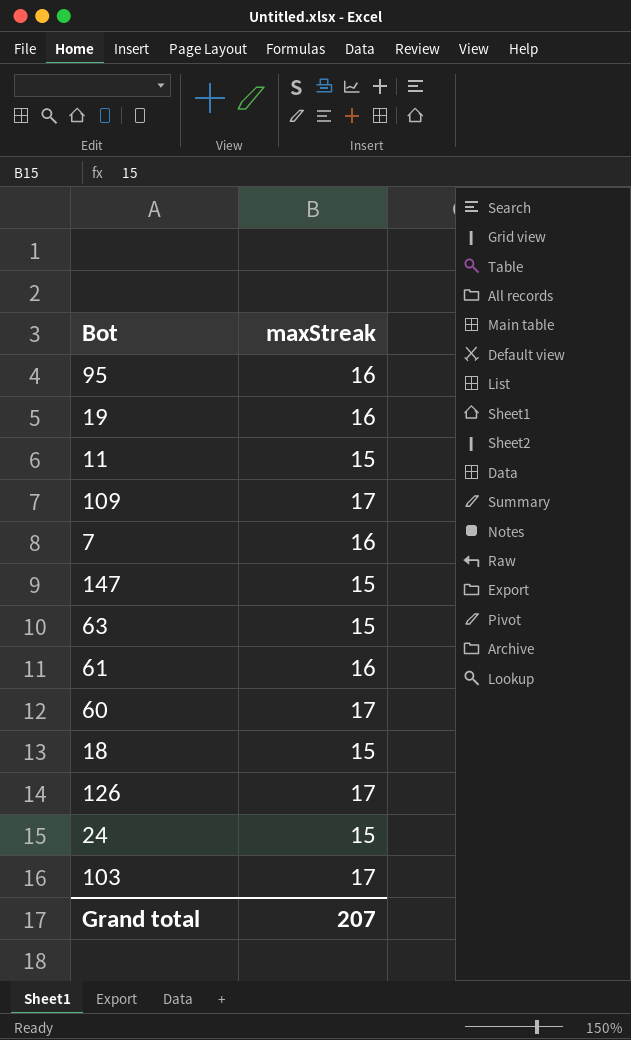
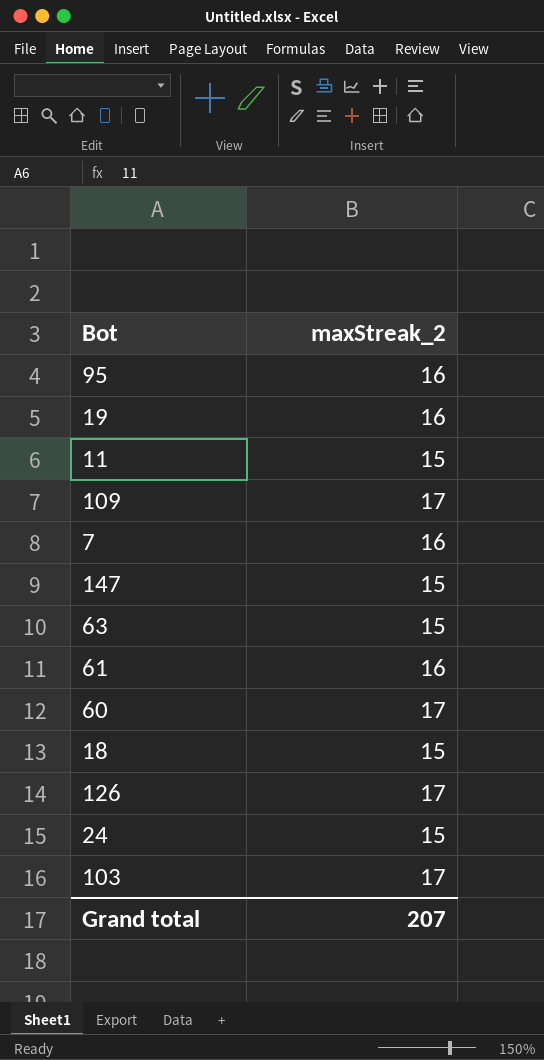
column name: maxStreak -> maxStreak_2

